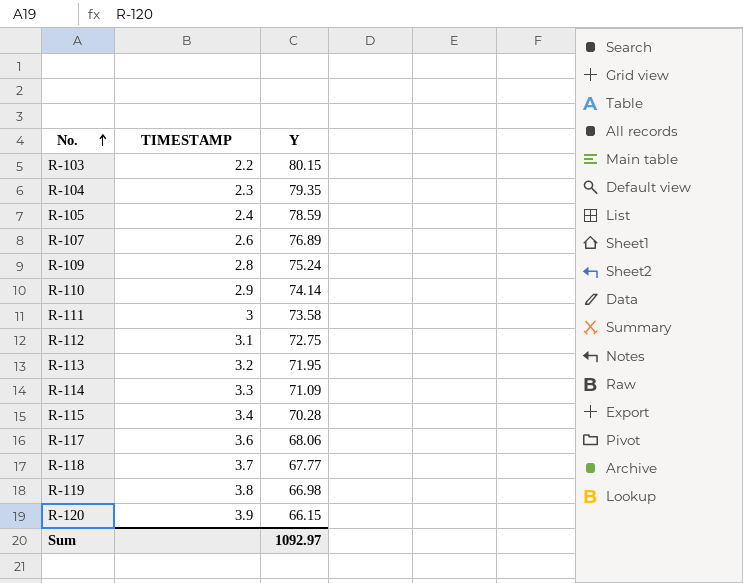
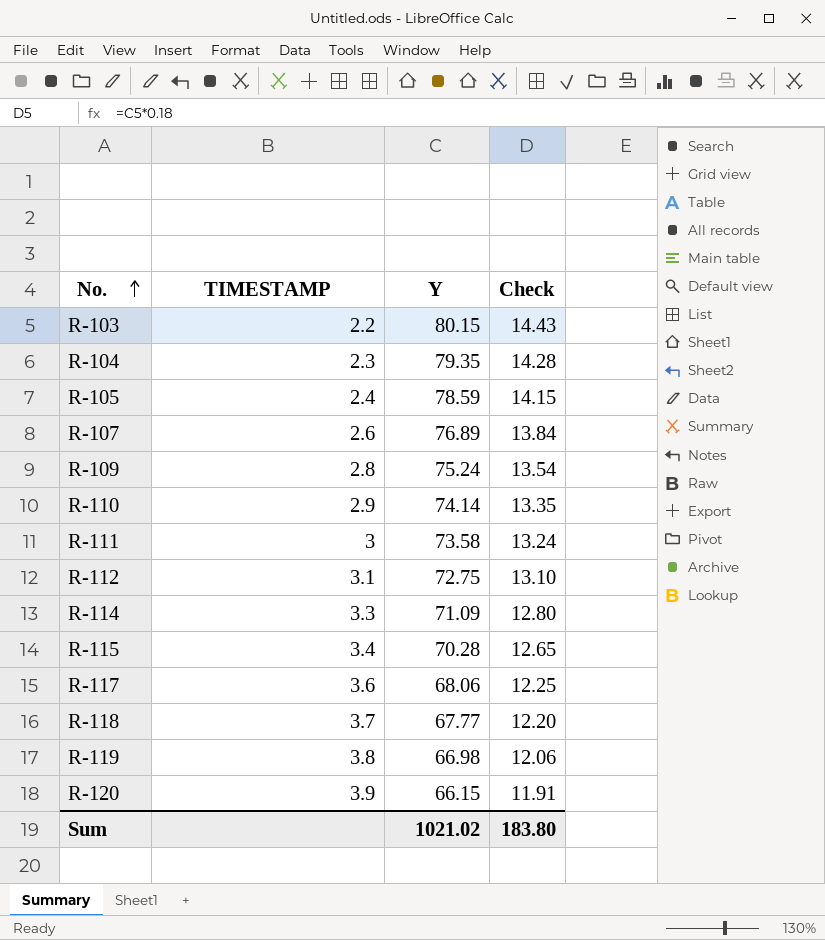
column Check | formula: none -> [Y] * 0.18
row R-113: 3.2 | 71.95 -> none
Sum | Y: 1092.97 -> 1021.02

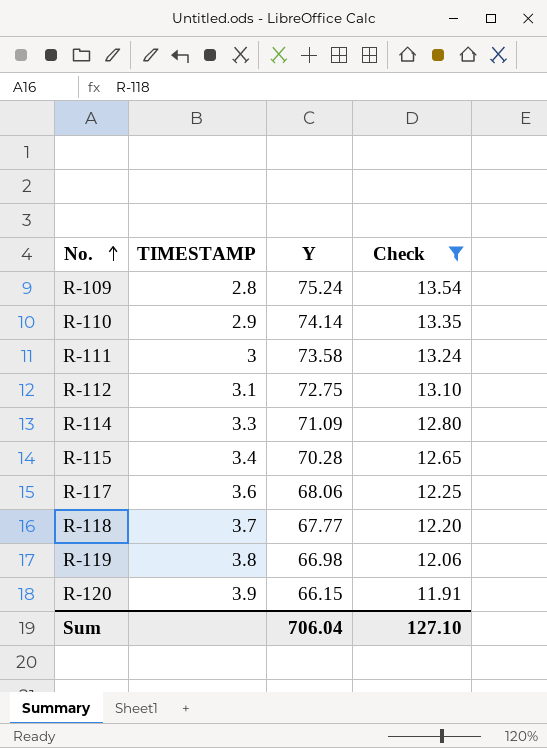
filter: none -> Check <= 13.54
Sum | Y: 1021.02 -> 706.04
Sum | Check: 183.80 -> 127.10

